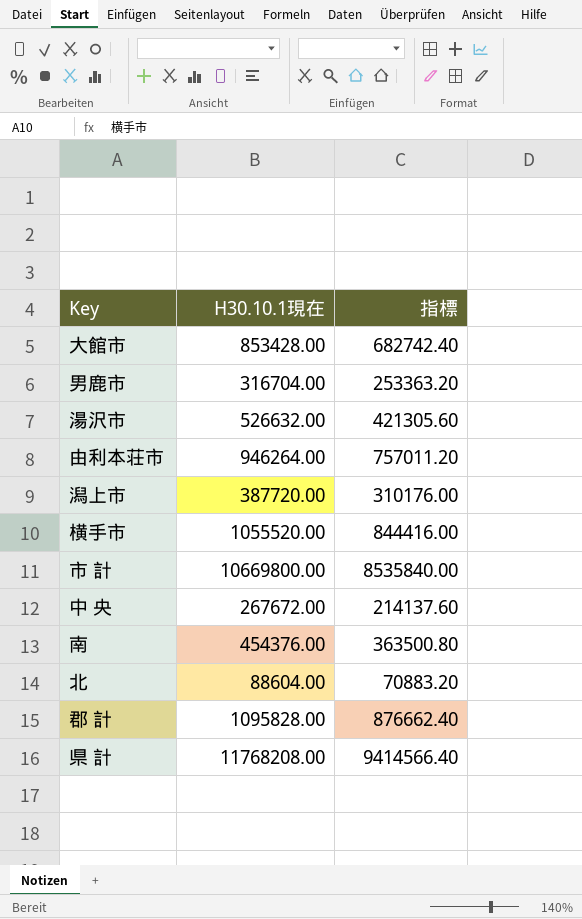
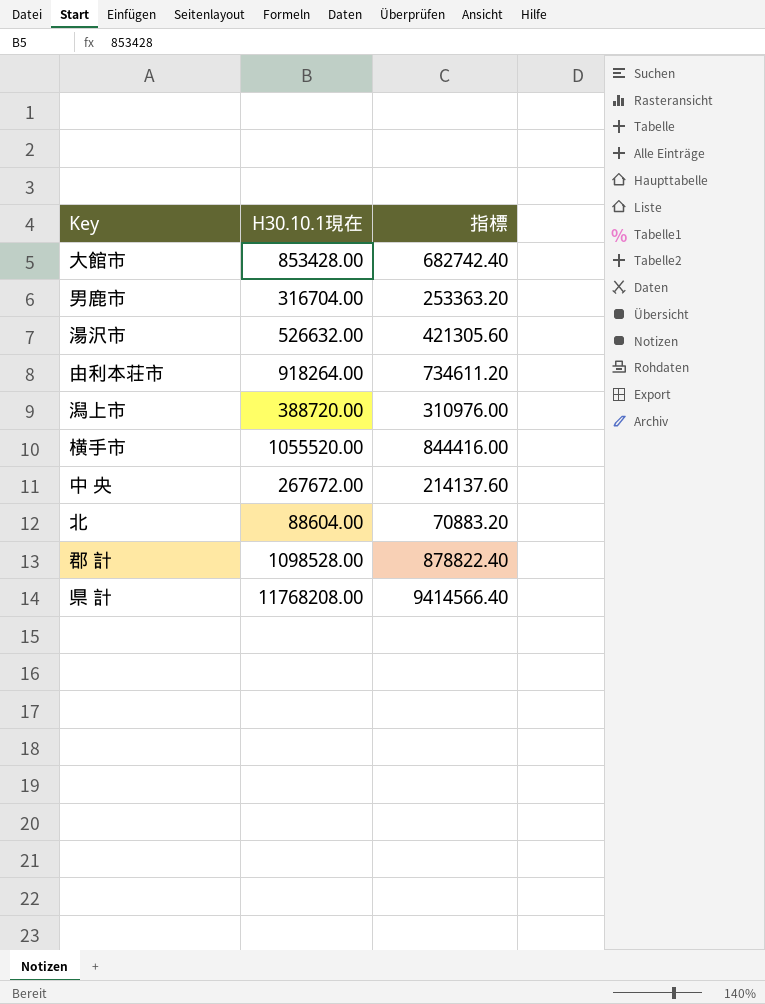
row 市 計: 10669800.00 | 8535840.00 -> none
row 南: 454376.00 | 363500.80 -> none
由利本荘市 | H30.10.1現在: 946264.00 -> 918264.00
由利本荘市 | 指標: 757011.20 -> 734611.20
潟上市 | H30.10.1現在: 387720.00 -> 388720.00
潟上市 | 指標: 310176.00 -> 310976.00
郡 計 | H30.10.1現在: 1095828.00 -> 1098528.00
郡 計 | 指標: 876662.40 -> 878822.40

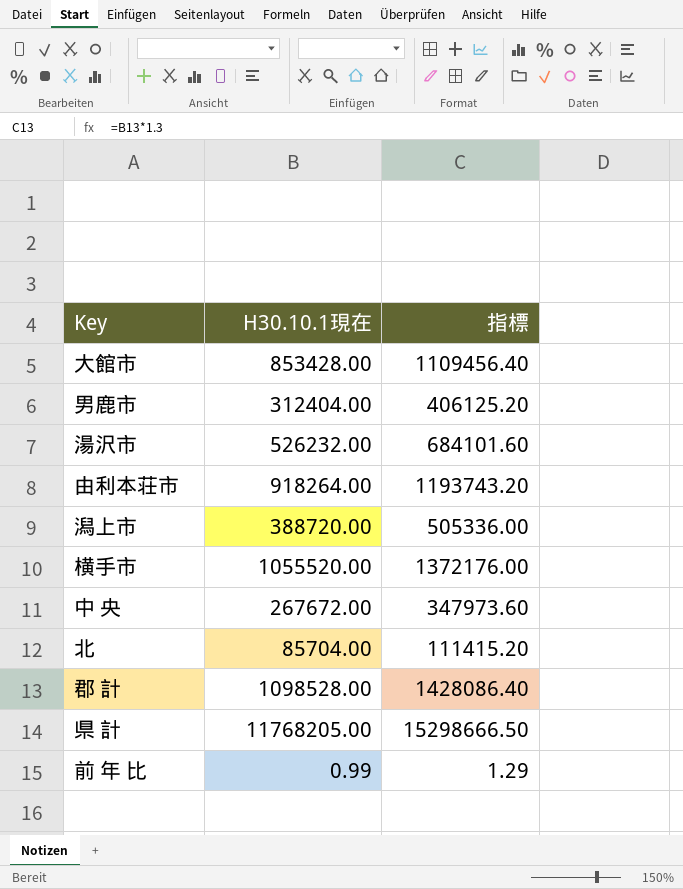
column 指標 | formula: [H30.10.1現在] * 0.8 -> [H30.10.1現在] * 1.3
男鹿市 | H30.10.1現在: 316704.00 -> 312404.00
湯沢市 | H30.10.1現在: 526632.00 -> 526232.00
北 | H30.10.1現在: 88604.00 -> 85704.00
県 計 | H30.10.1現在: 11768208.00 -> 11768205.00
row 前 年 比: none -> 0.99 | 1.29

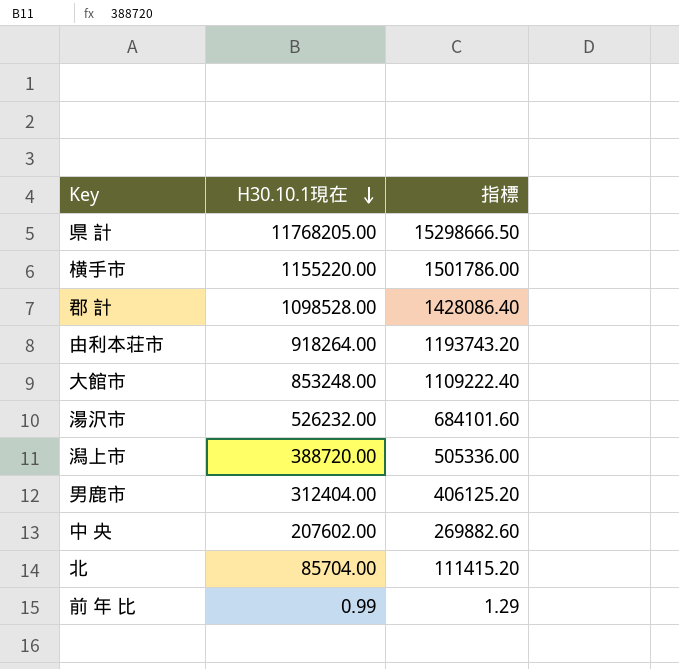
row order: none -> H30.10.1現在 descending
横手市 | H30.10.1現在: 1055520.00 -> 1155220.00
横手市 | 指標: 1372176.00 -> 1501786.00
大館市 | H30.10.1現在: 853428.00 -> 853248.00
大館市 | 指標: 1109456.40 -> 1109222.40
中 央 | H30.10.1現在: 267672.00 -> 207602.00
中 央 | 指標: 347973.60 -> 269882.60

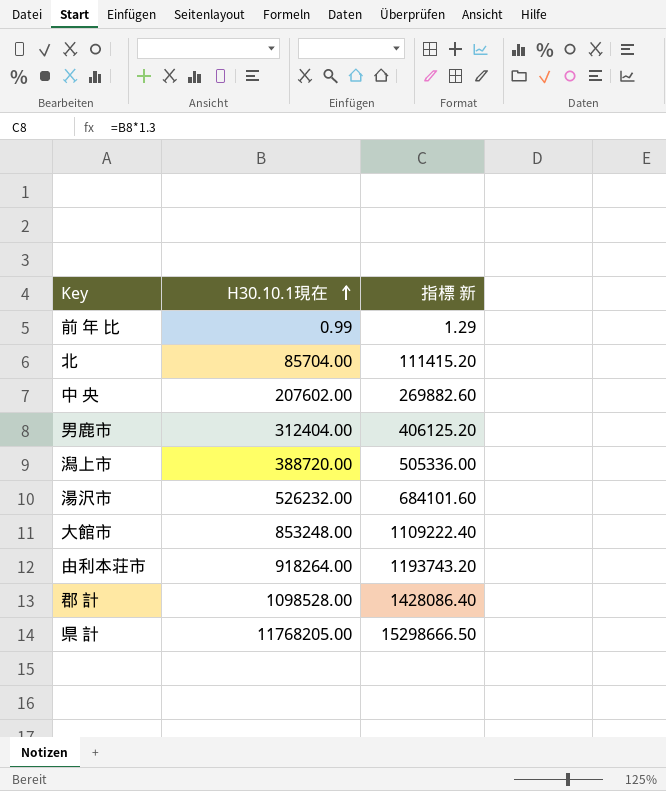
row order: H30.10.1現在 descending -> H30.10.1現在 ascending
column name: 指標 -> 指標 新
row 横手市: 1155220.00 | 1501786.00 -> none

